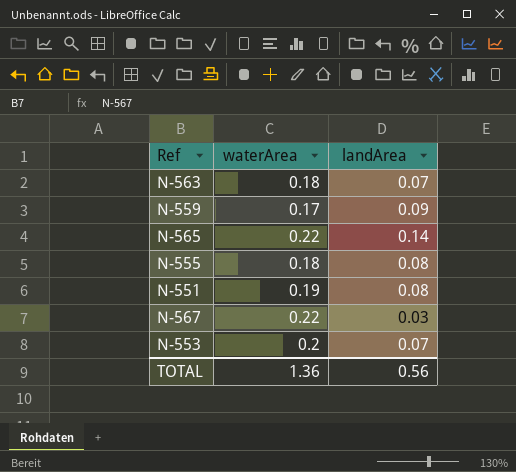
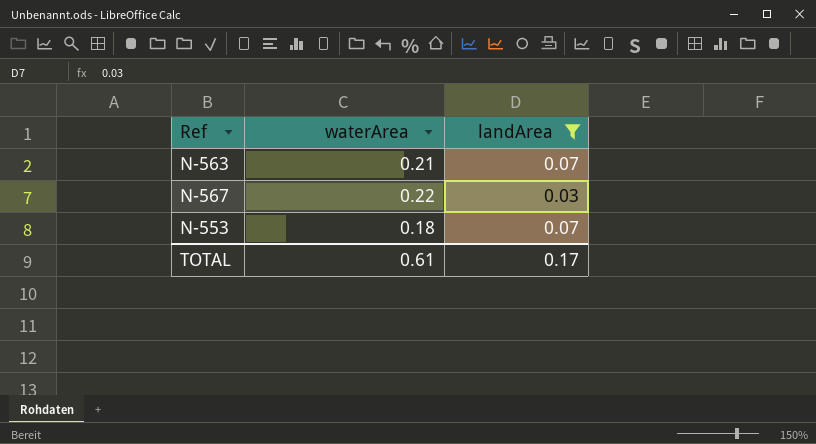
filter: none -> landArea <= 0.07
N-563 | waterArea: 0.18 -> 0.21
N-553 | waterArea: 0.2 -> 0.18
TOTAL | waterArea: 1.36 -> 0.61
TOTAL | landArea: 0.56 -> 0.17

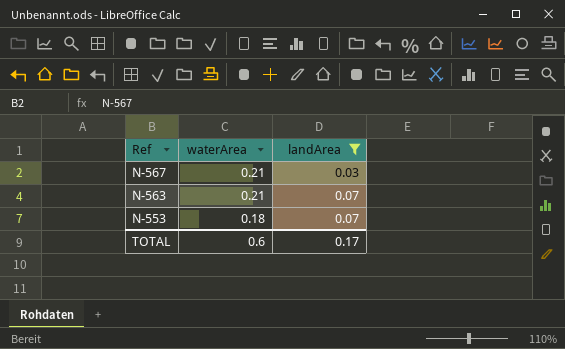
row order: none -> Ref descending
N-567 | waterArea: 0.22 -> 0.21
TOTAL | waterArea: 0.61 -> 0.6

